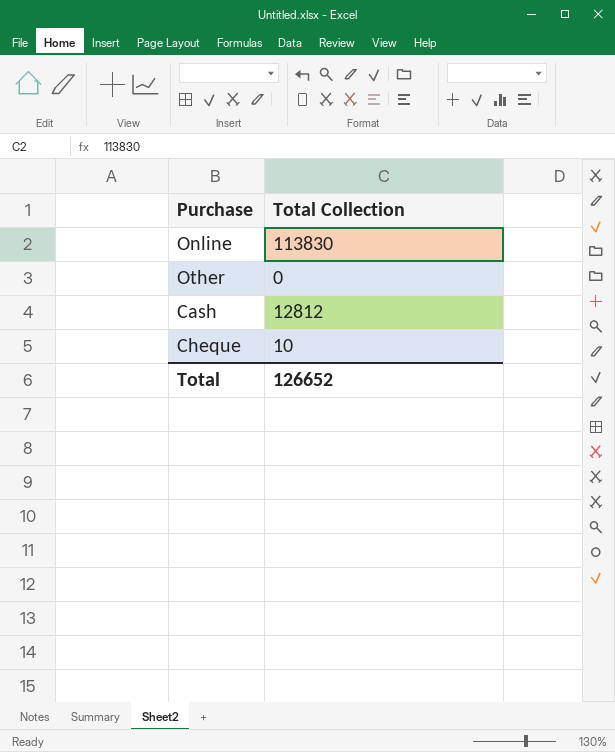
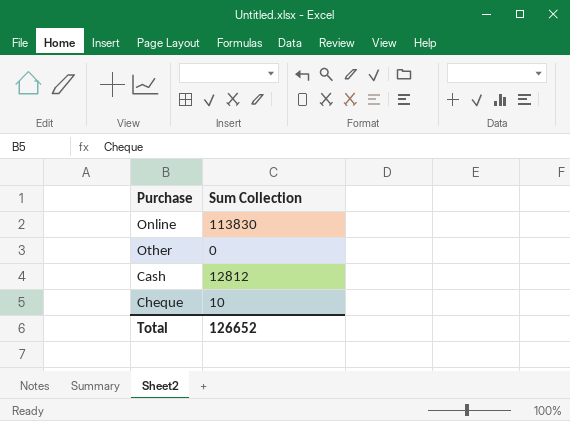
column name: Total Collection -> Sum Collection

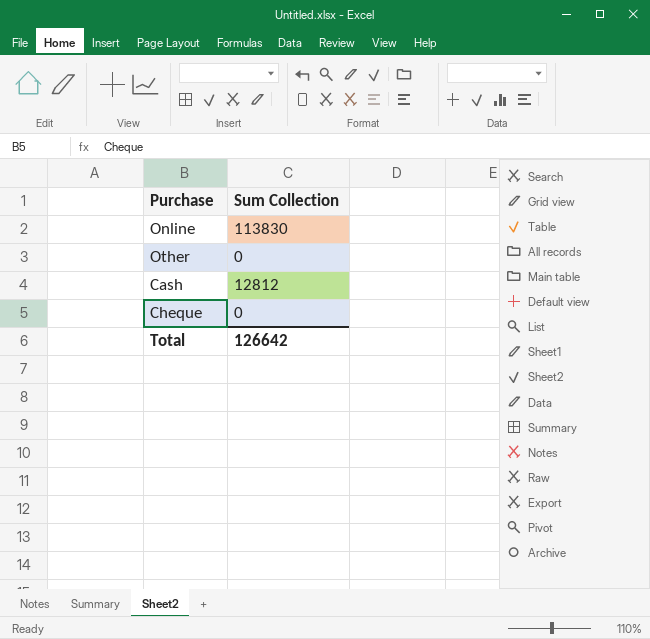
Cheque | Sum Collection: 10 -> 0
Total | Sum Collection: 126652 -> 126642

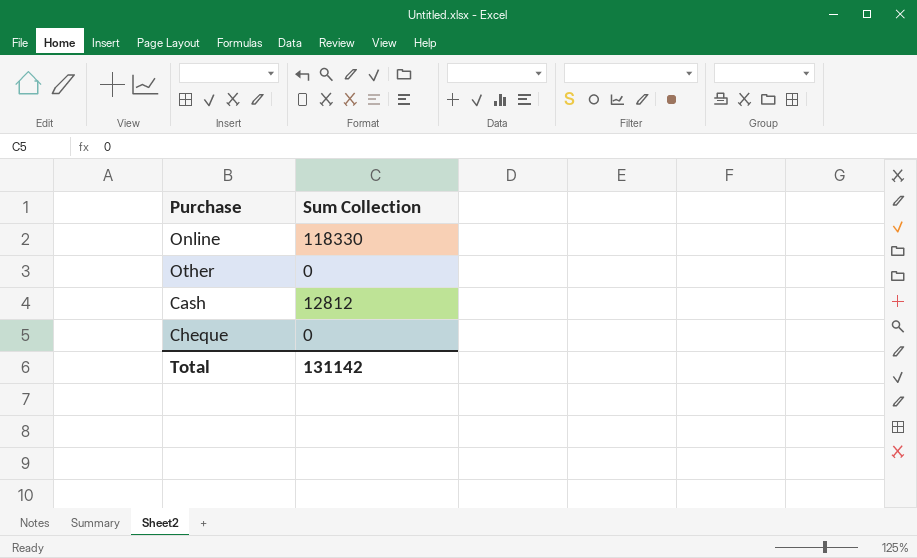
Online | Sum Collection: 113830 -> 118330
Total | Sum Collection: 126642 -> 131142

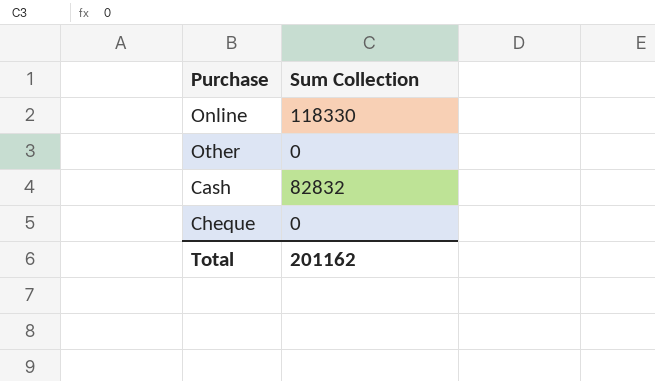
Cash | Sum Collection: 12812 -> 82832
Total | Sum Collection: 131142 -> 201162

